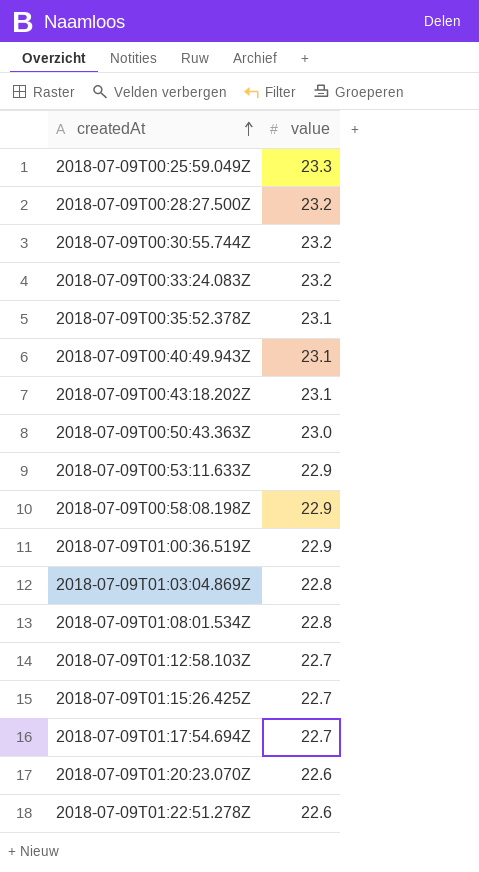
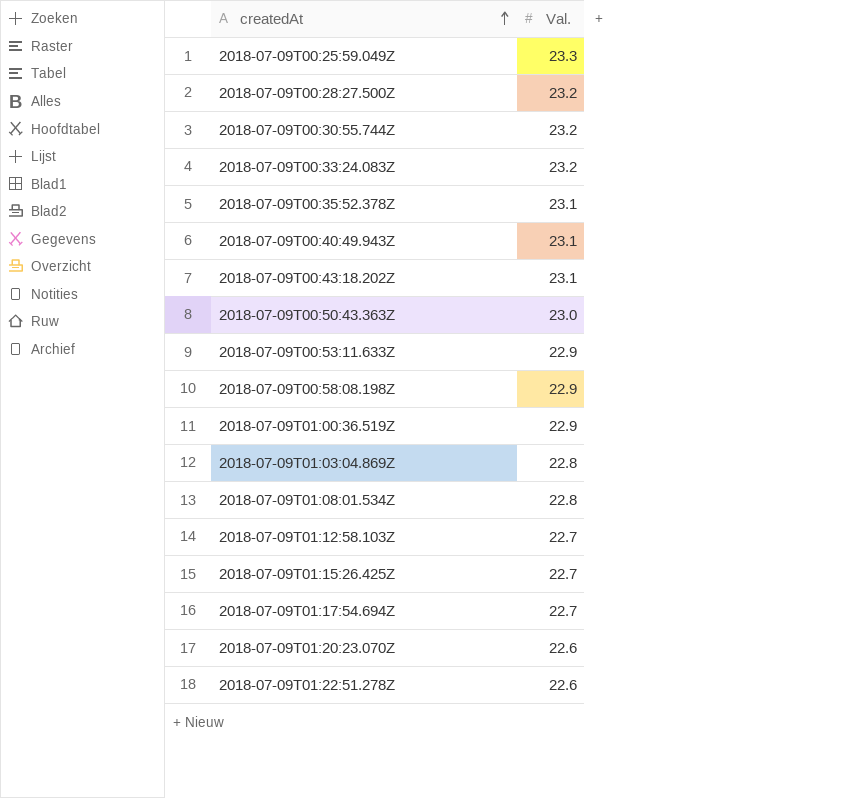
column name: value -> Val.

